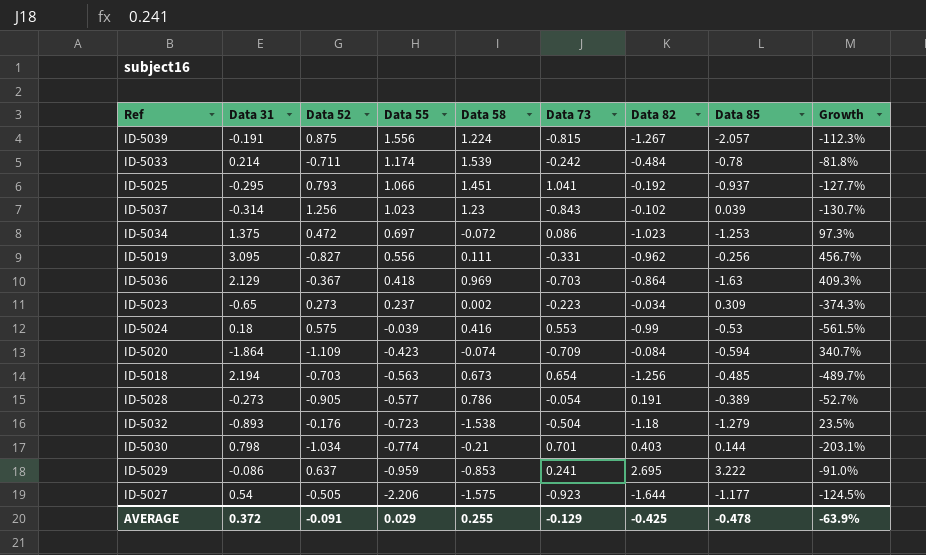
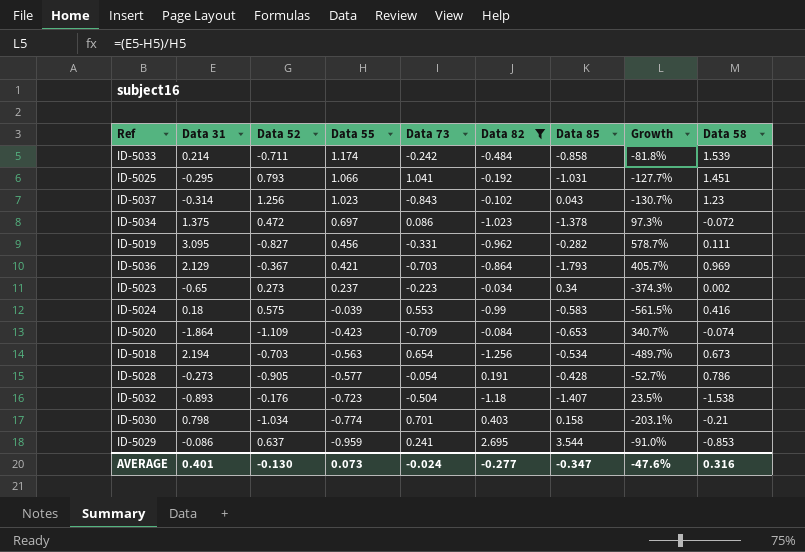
filter: none -> Data 82 >= -1.256
column Data 58 | position: 5 -> 9
ID-5033 | Data 85: -0.78 -> -0.858
ID-5025 | Data 85: -0.937 -> -1.031
ID-5037 | Data 85: 0.039 -> 0.043
ID-5034 | Data 85: -1.253 -> -1.378
ID-5019 | Data 55: 0.556 -> 0.456
ID-5019 | Data 85: -0.256 -> -0.282
ID-5019 | Growth: 456.7% -> 578.7%
ID-5036 | Data 55: 0.418 -> 0.421
ID-5036 | Data 85: -1.63 -> -1.793
ID-5036 | Growth: 409.3% -> 405.7%
ID-5023 | Data 85: 0.309 -> 0.34
ID-5024 | Data 85: -0.53 -> -0.583
ID-5020 | Data 85: -0.594 -> -0.653
ID-5018 | Data 85: -0.485 -> -0.534
ID-5028 | Data 85: -0.389 -> -0.428
ID-5032 | Data 85: -1.279 -> -1.407
ID-5030 | Data 85: 0.144 -> 0.158
ID-5029 | Data 85: 3.222 -> 3.544
AVERAGE | Data 31: 0.372 -> 0.401
AVERAGE | Data 52: -0.091 -> -0.130
AVERAGE | Data 55: 0.029 -> 0.073
AVERAGE | Data 73: -0.129 -> -0.024
AVERAGE | Data 82: -0.425 -> -0.277
AVERAGE | Data 85: -0.478 -> -0.347
AVERAGE | Growth: -63.9% -> -47.6%
AVERAGE | Data 58: 0.255 -> 0.316

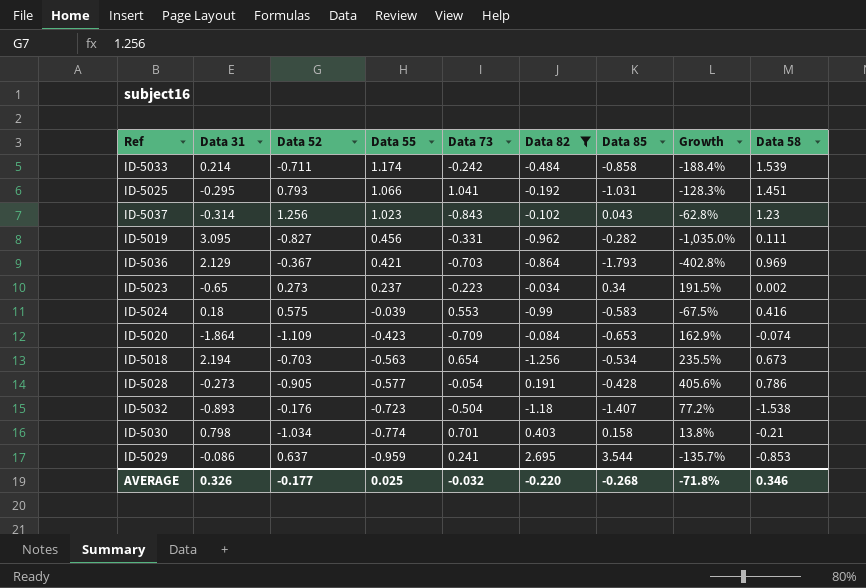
column Growth | formula: ([Data 31] - [Data 55]) / [Data 55] -> ([Data 31] - [Data 73]) / [Data 73]
row ID-5034: 1.375 | 0.472 | 0.697 | 0.086 | -1.023 | -1.378 | 97.3% | -0.072 -> none
AVERAGE | Data 31: 0.401 -> 0.326
AVERAGE | Data 52: -0.130 -> -0.177
AVERAGE | Data 55: 0.073 -> 0.025
AVERAGE | Data 73: -0.024 -> -0.032
AVERAGE | Data 82: -0.277 -> -0.220
AVERAGE | Data 85: -0.347 -> -0.268
AVERAGE | Growth: -47.6% -> -71.8%
AVERAGE | Data 58: 0.316 -> 0.346

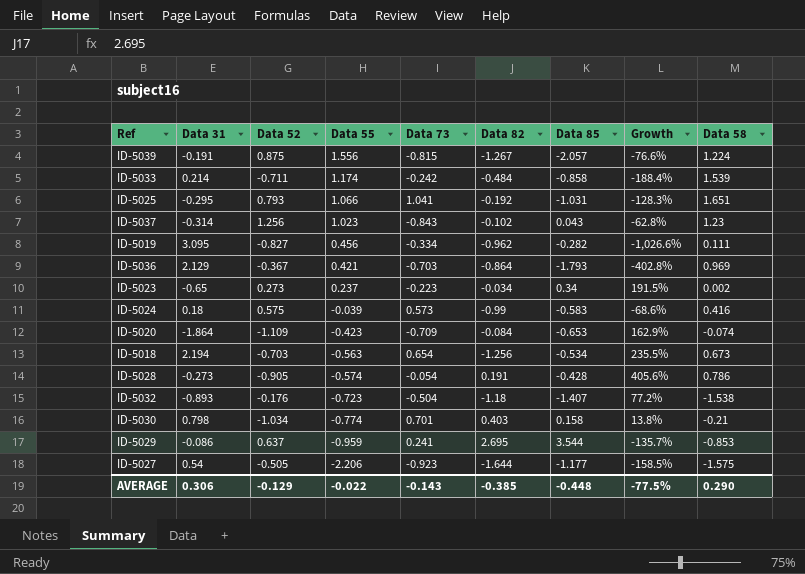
filter: Data 82 >= -1.256 -> none
ID-5025 | Data 58: 1.451 -> 1.651
ID-5019 | Data 73: -0.331 -> -0.334
ID-5019 | Growth: -1,035.0% -> -1,026.6%
ID-5024 | Data 73: 0.553 -> 0.573
ID-5024 | Growth: -67.5% -> -68.6%
ID-5028 | Data 55: -0.577 -> -0.574
AVERAGE | Data 31: 0.326 -> 0.306
AVERAGE | Data 52: -0.177 -> -0.129
AVERAGE | Data 55: 0.025 -> -0.022
AVERAGE | Data 73: -0.032 -> -0.143
AVERAGE | Data 82: -0.220 -> -0.385
AVERAGE | Data 85: -0.268 -> -0.448
AVERAGE | Growth: -71.8% -> -77.5%
AVERAGE | Data 58: 0.346 -> 0.290

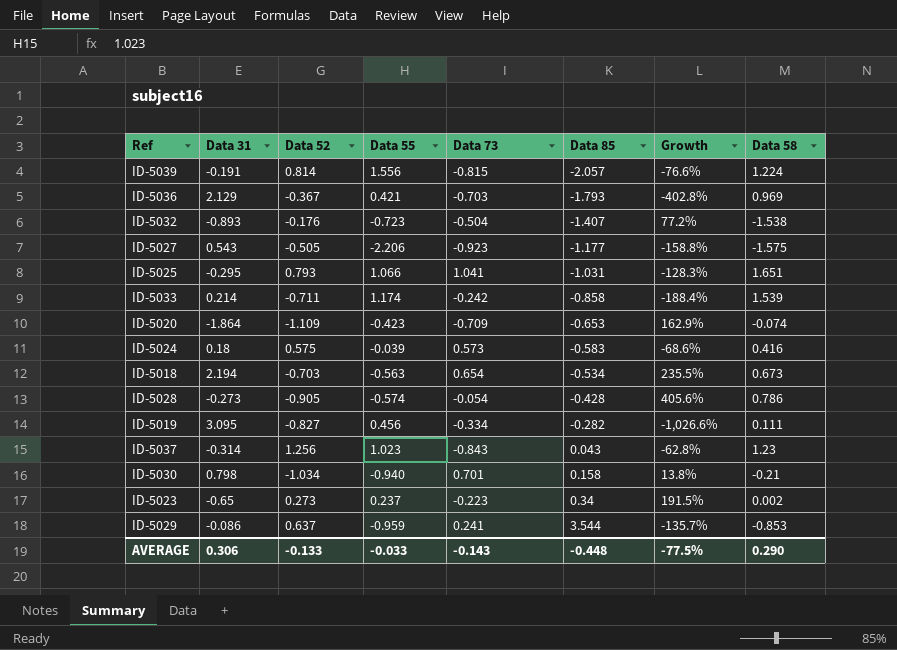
row order: Data 55 descending -> Data 85 ascending
column Data 82 | position: 6 -> none
ID-5039 | Data 52: 0.875 -> 0.814
ID-5027 | Data 31: 0.54 -> 0.543
ID-5027 | Growth: -158.5% -> -158.8%
ID-5030 | Data 55: -0.774 -> -0.940
AVERAGE | Data 52: -0.129 -> -0.133
AVERAGE | Data 55: -0.022 -> -0.033

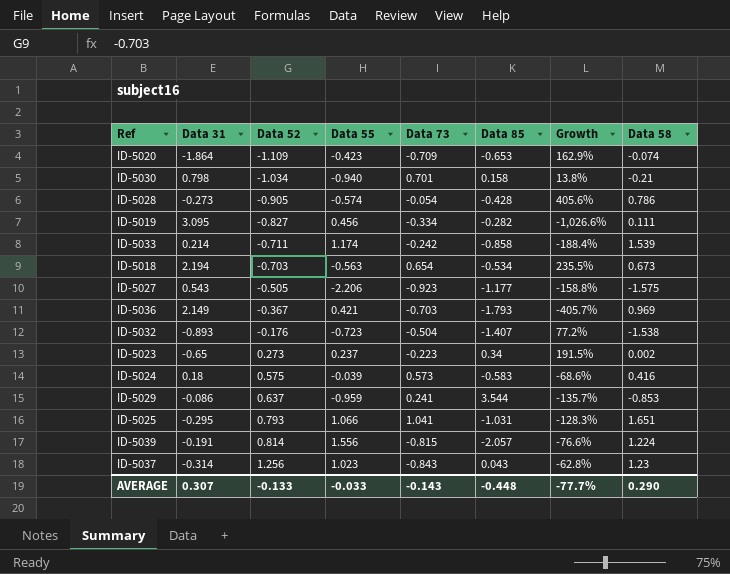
row order: Data 85 ascending -> Data 52 ascending
ID-5036 | Data 31: 2.129 -> 2.149
ID-5036 | Growth: -402.8% -> -405.7%
AVERAGE | Data 31: 0.306 -> 0.307
AVERAGE | Growth: -77.5% -> -77.7%

